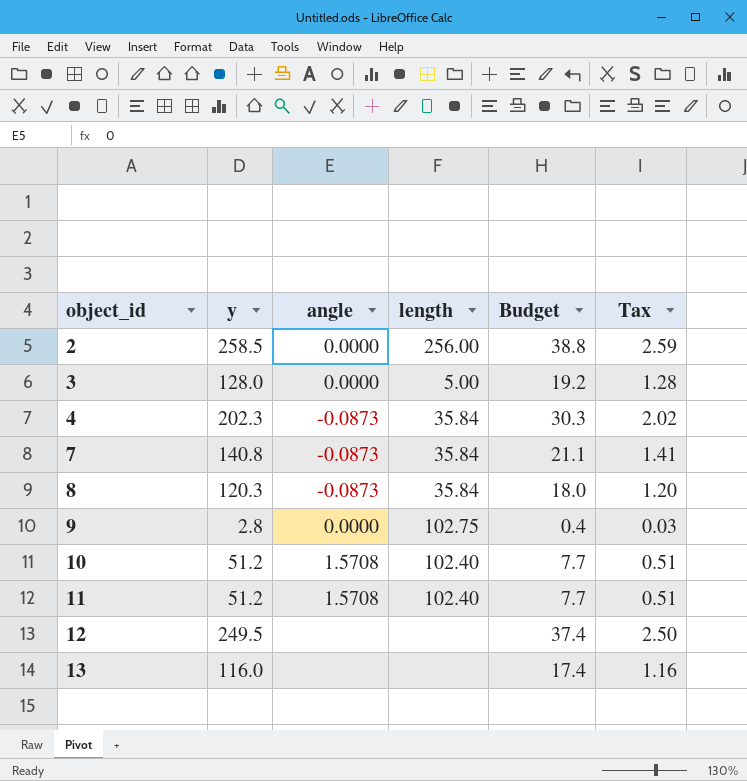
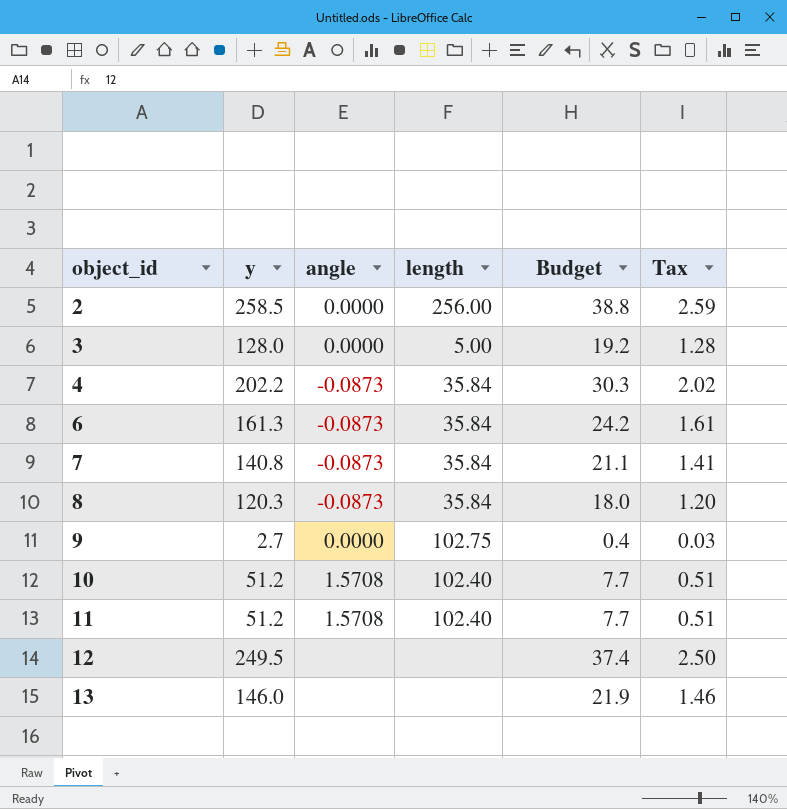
4 | y: 202.3 -> 202.2
row 6: none -> 161.3 | -0.0873 | 35.84 | 24.2 | 1.61
9 | y: 2.8 -> 2.7
13 | y: 116.0 -> 146.0
13 | Budget: 17.4 -> 21.9
13 | Tax: 1.16 -> 1.46

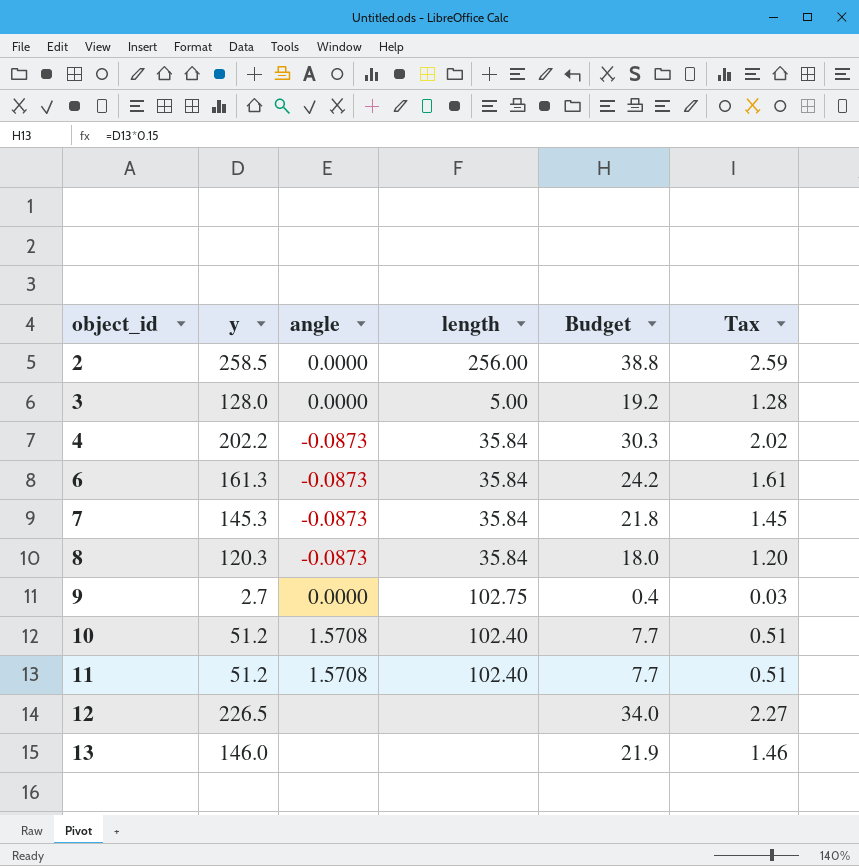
7 | y: 140.8 -> 145.3
7 | Budget: 21.1 -> 21.8
7 | Tax: 1.41 -> 1.45
12 | y: 249.5 -> 226.5
12 | Budget: 37.4 -> 34.0
12 | Tax: 2.50 -> 2.27

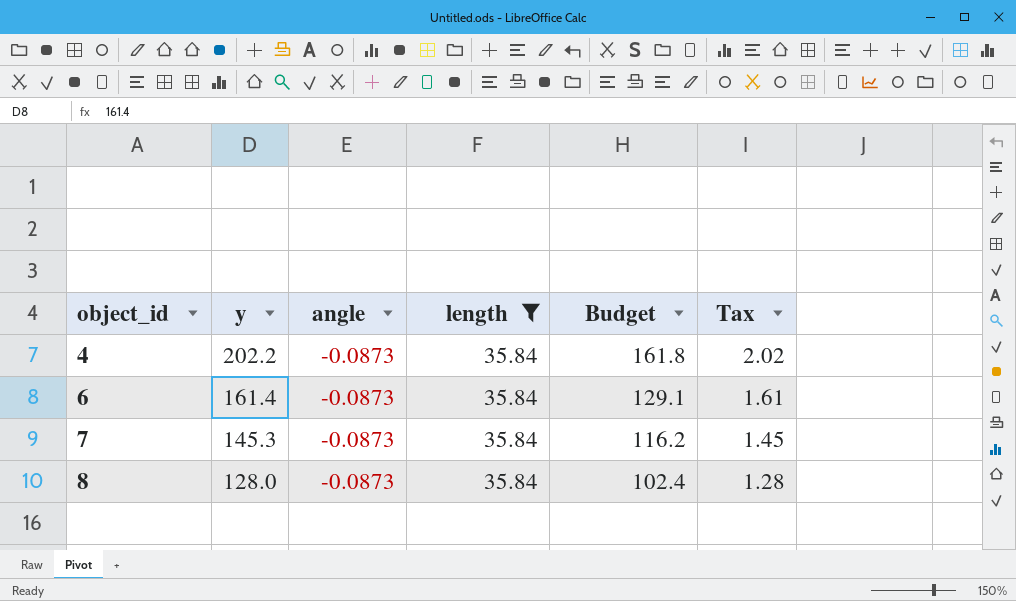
filter: none -> length = 35.84
column Budget | formula: [y] * 0.15 -> [y] * 0.8
6 | y: 161.3 -> 161.4
8 | y: 120.3 -> 128.0
8 | Tax: 1.20 -> 1.28

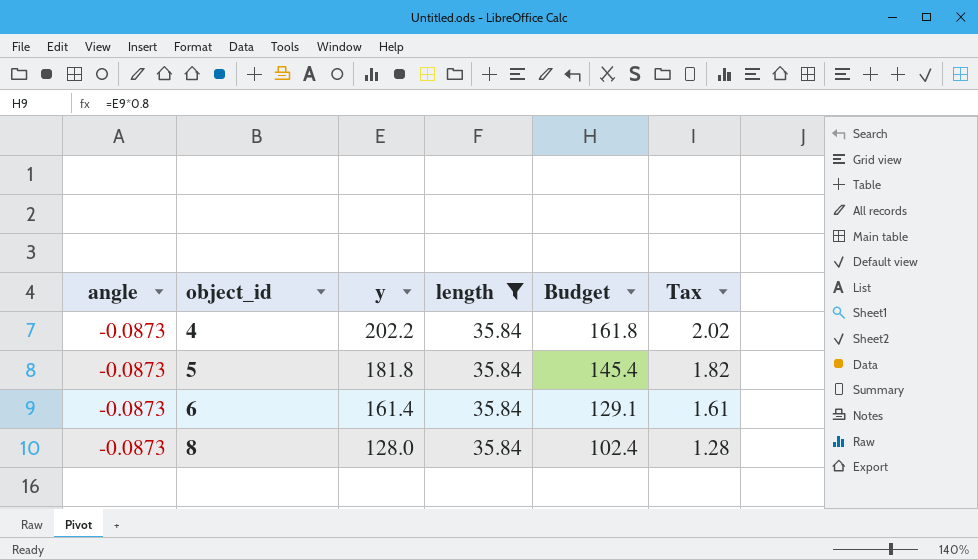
column angle | position: 3 -> 1
row 7: 145.3 | -0.0873 | 35.84 | 116.2 | 1.45 -> none
row 5: none -> -0.0873 | 181.8 | 35.84 | 145.4 | 1.82

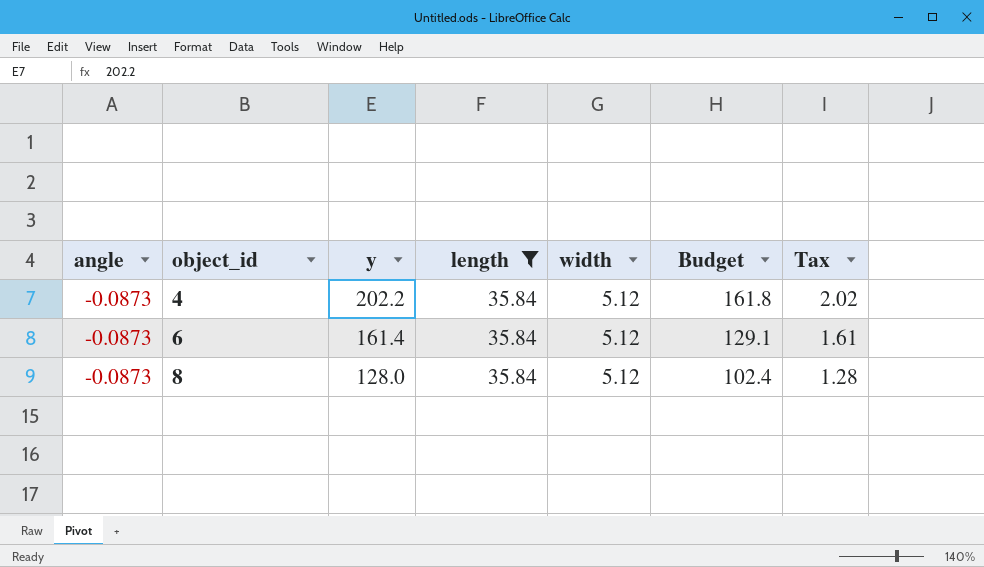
column width | position: none -> 5
row 5: -0.0873 | 181.8 | 35.84 | 145.4 | 1.82 -> none

